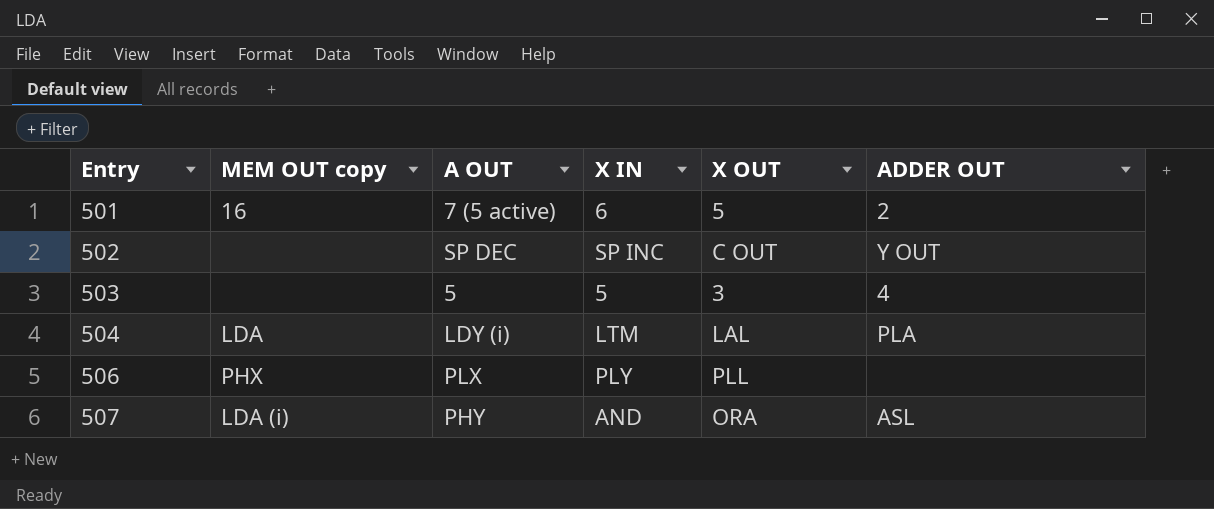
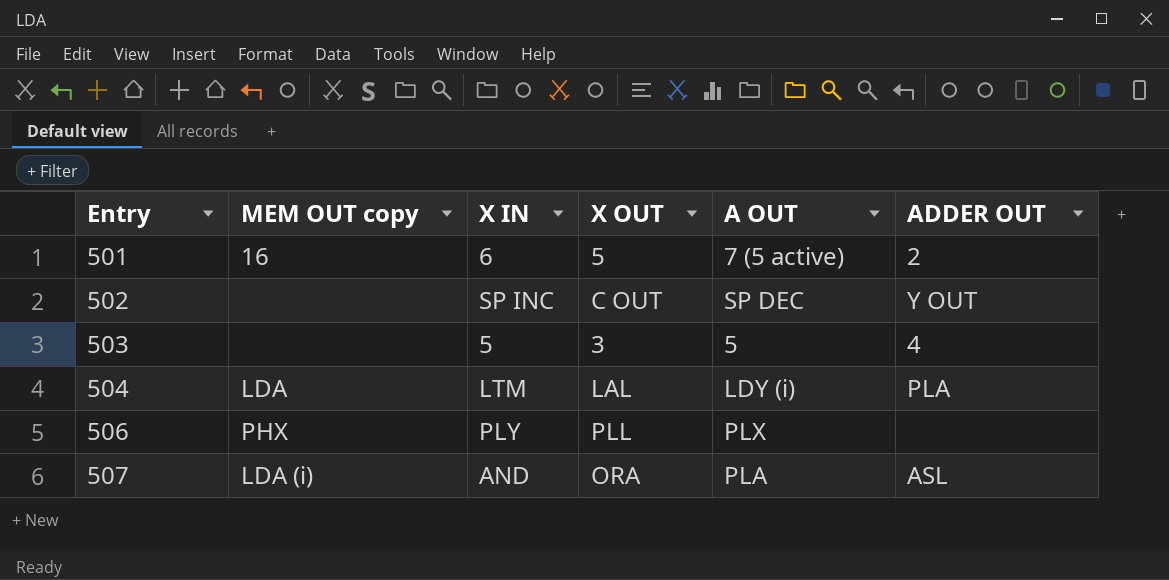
column A OUT | position: 3 -> 5
507 | A OUT: PHY -> PLA

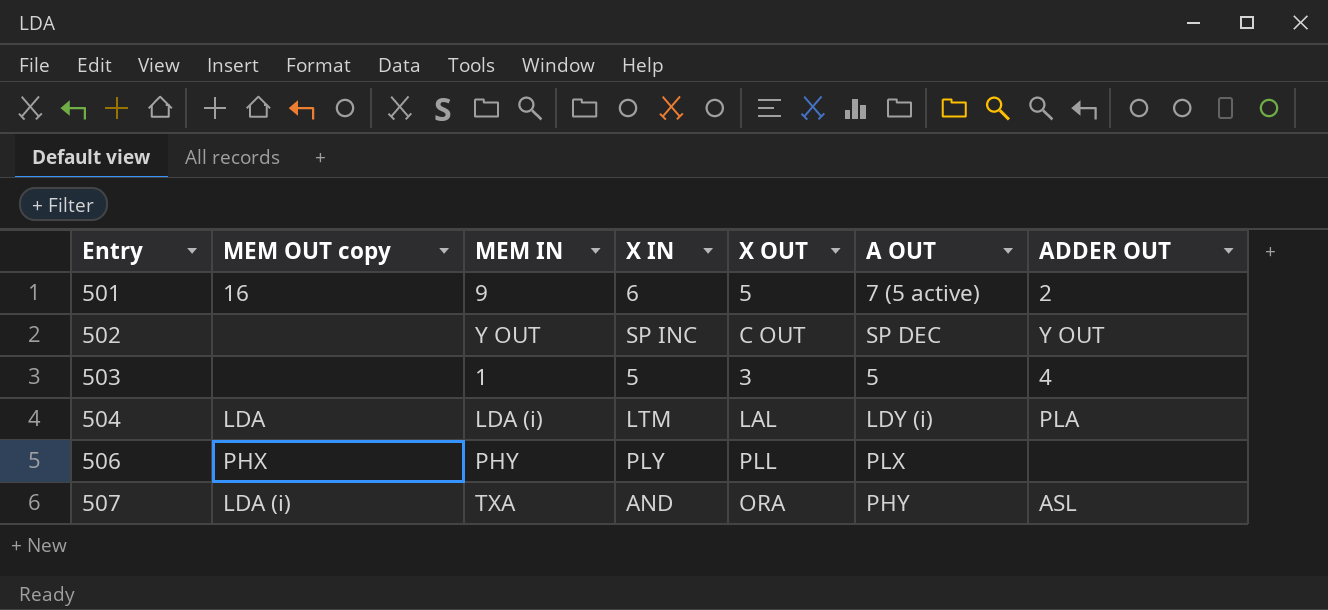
column MEM IN | position: none -> 3
507 | A OUT: PLA -> PHY

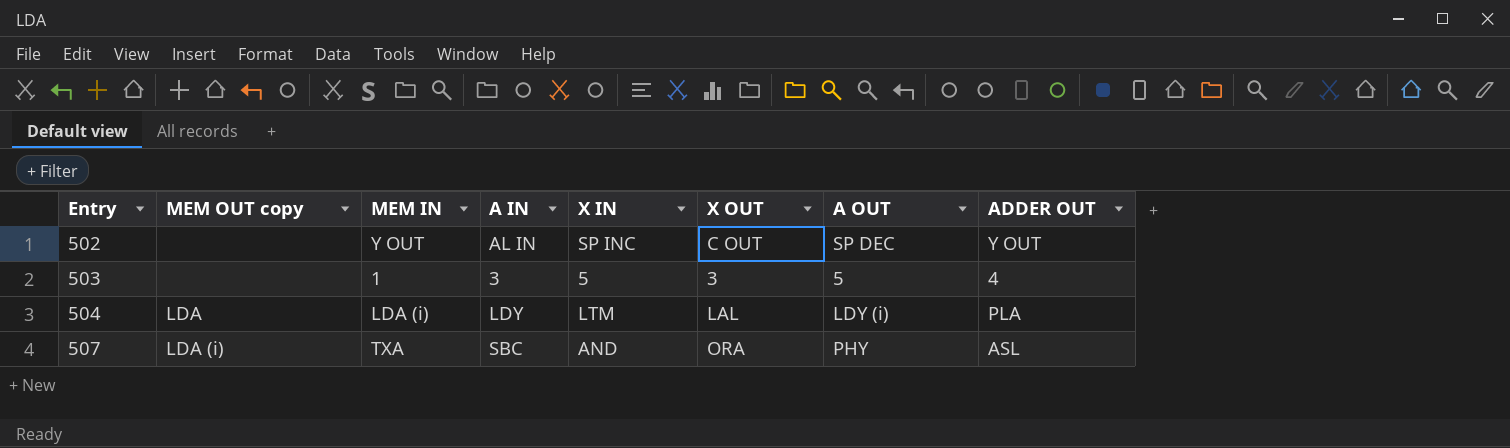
column A IN | position: none -> 4
row 501: 16 | 9 | 6 | 5 | 7 (5 active) | 2 -> none
row 506: PHX | PHY | PLY | PLL | PLX | none -> none

